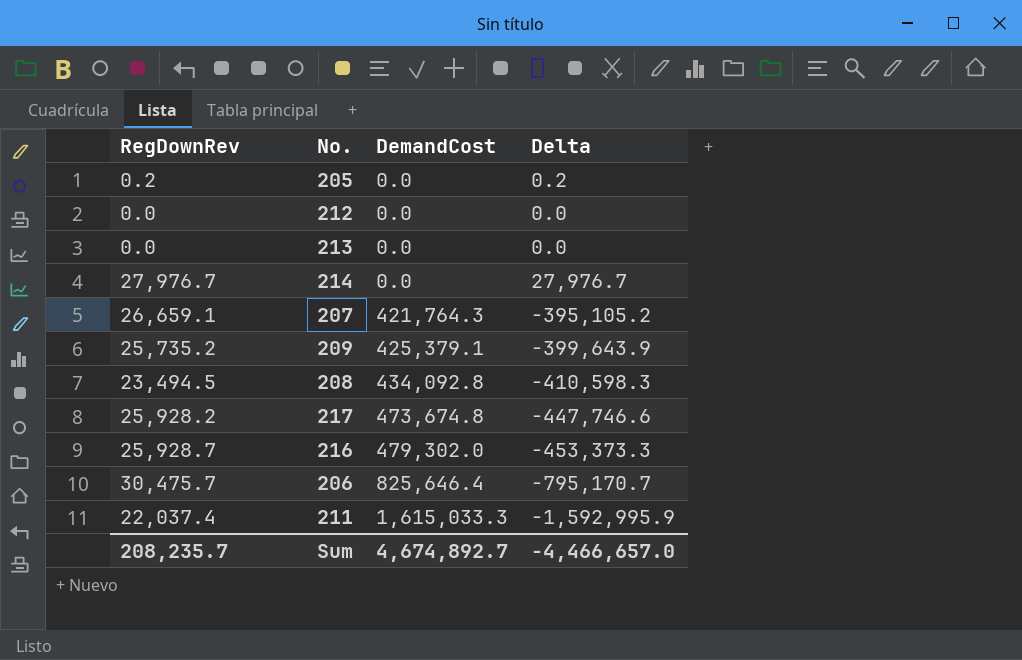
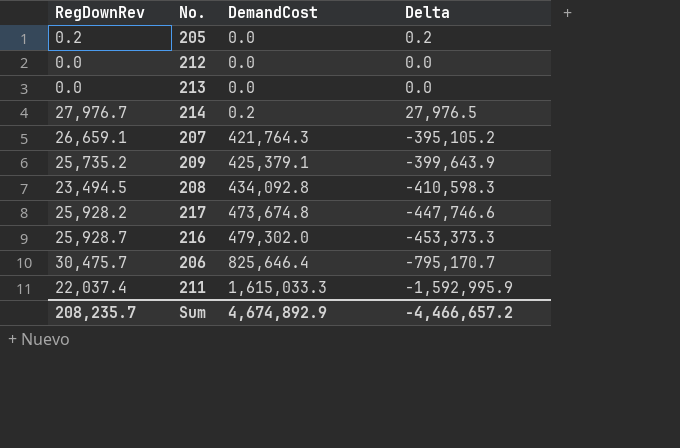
214 | DemandCost: 0.0 -> 0.2
214 | Delta: 27,976.7 -> 27,976.5
Sum | DemandCost: 4,674,892.7 -> 4,674,892.9
Sum | Delta: -4,466,657.0 -> -4,466,657.2

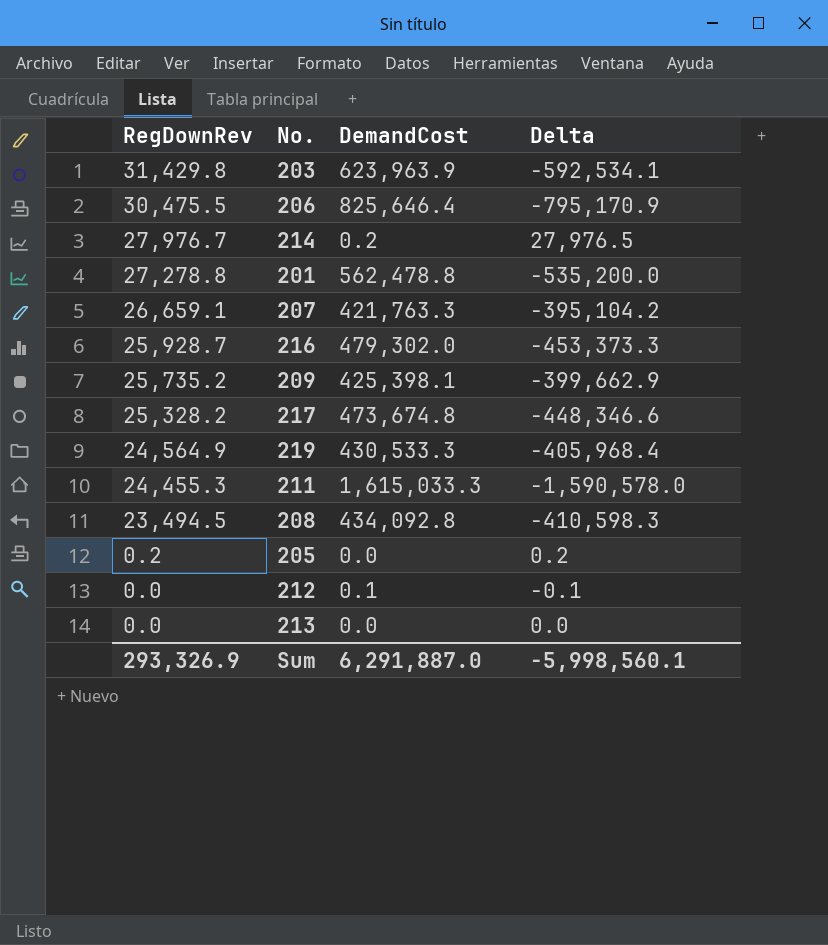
row order: DemandCost ascending -> RegDownRev descending
row 203: none -> 31,429.8 | 623,963.9 | -592,534.1
206 | RegDownRev: 30,475.7 -> 30,475.5
206 | Delta: -795,170.7 -> -795,170.9
row 201: none -> 27,278.8 | 562,478.8 | -535,200.0
207 | DemandCost: 421,764.3 -> 421,763.3
207 | Delta: -395,105.2 -> -395,104.2
209 | DemandCost: 425,379.1 -> 425,398.1
209 | Delta: -399,643.9 -> -399,662.9
217 | RegDownRev: 25,928.2 -> 25,328.2
217 | Delta: -447,746.6 -> -448,346.6
row 219: none -> 24,564.9 | 430,533.3 | -405,968.4
211 | RegDownRev: 22,037.4 -> 24,455.3
211 | Delta: -1,592,995.9 -> -1,590,578.0
212 | DemandCost: 0.0 -> 0.1
212 | Delta: 0.0 -> -0.1
Sum | RegDownRev: 208,235.7 -> 293,326.9
Sum | DemandCost: 4,674,892.9 -> 6,291,887.0
Sum | Delta: -4,466,657.2 -> -5,998,560.1

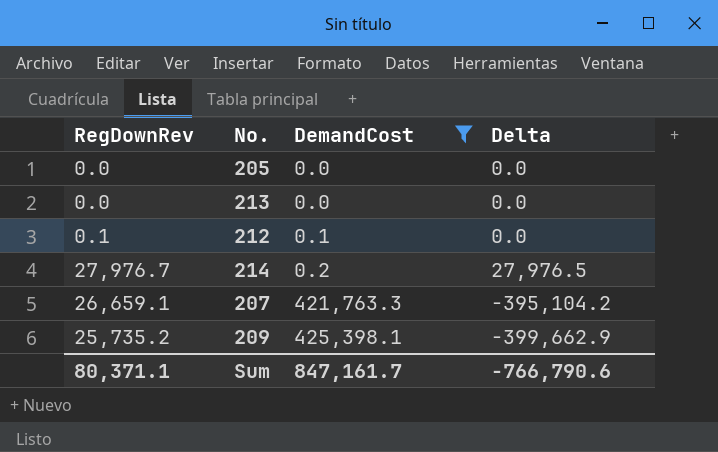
filter: none -> DemandCost <= 425,398.1
row order: RegDownRev descending -> DemandCost ascending
205 | RegDownRev: 0.2 -> 0.0
205 | Delta: 0.2 -> 0.0
212 | RegDownRev: 0.0 -> 0.1
212 | Delta: -0.1 -> 0.0
Sum | RegDownRev: 293,326.9 -> 80,371.1
Sum | DemandCost: 6,291,887.0 -> 847,161.7
Sum | Delta: -5,998,560.1 -> -766,790.6

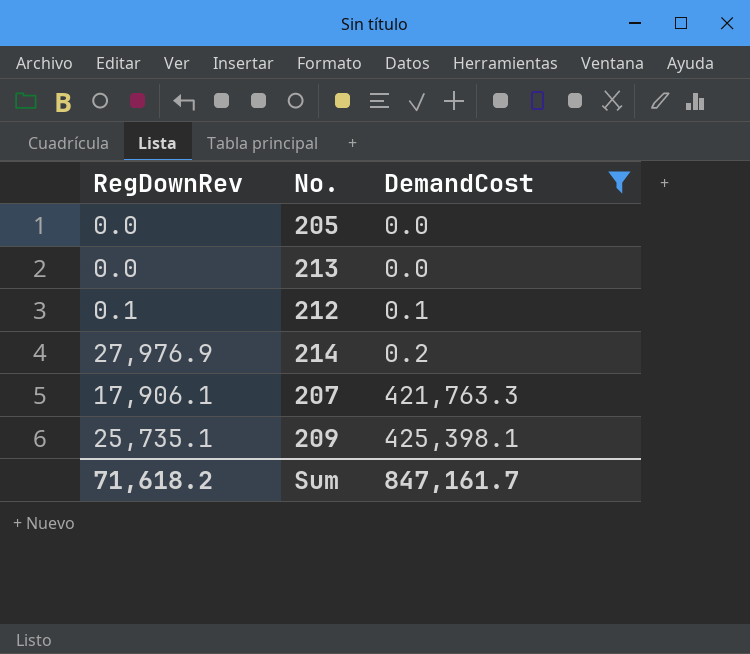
column Delta | formula: [RegDownRev] - [DemandCost] -> none
214 | RegDownRev: 27,976.7 -> 27,976.9
207 | RegDownRev: 26,659.1 -> 17,906.1
209 | RegDownRev: 25,735.2 -> 25,735.1
Sum | RegDownRev: 80,371.1 -> 71,618.2

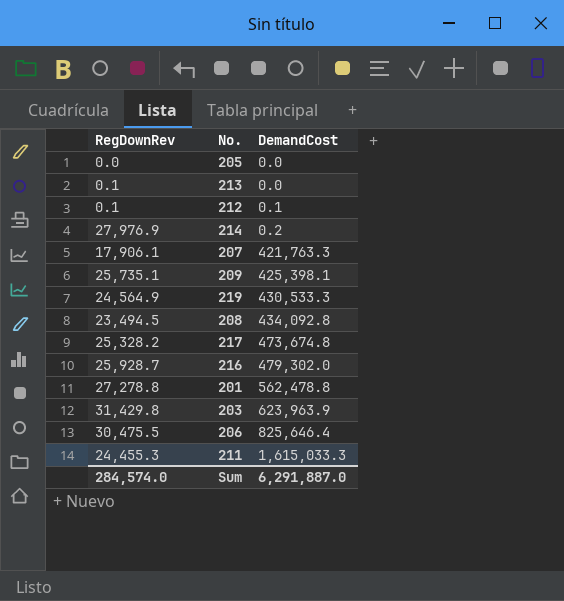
filter: DemandCost <= 425,398.1 -> none
213 | RegDownRev: 0.0 -> 0.1
Sum | RegDownRev: 71,618.2 -> 284,574.0
Sum | DemandCost: 847,161.7 -> 6,291,887.0

